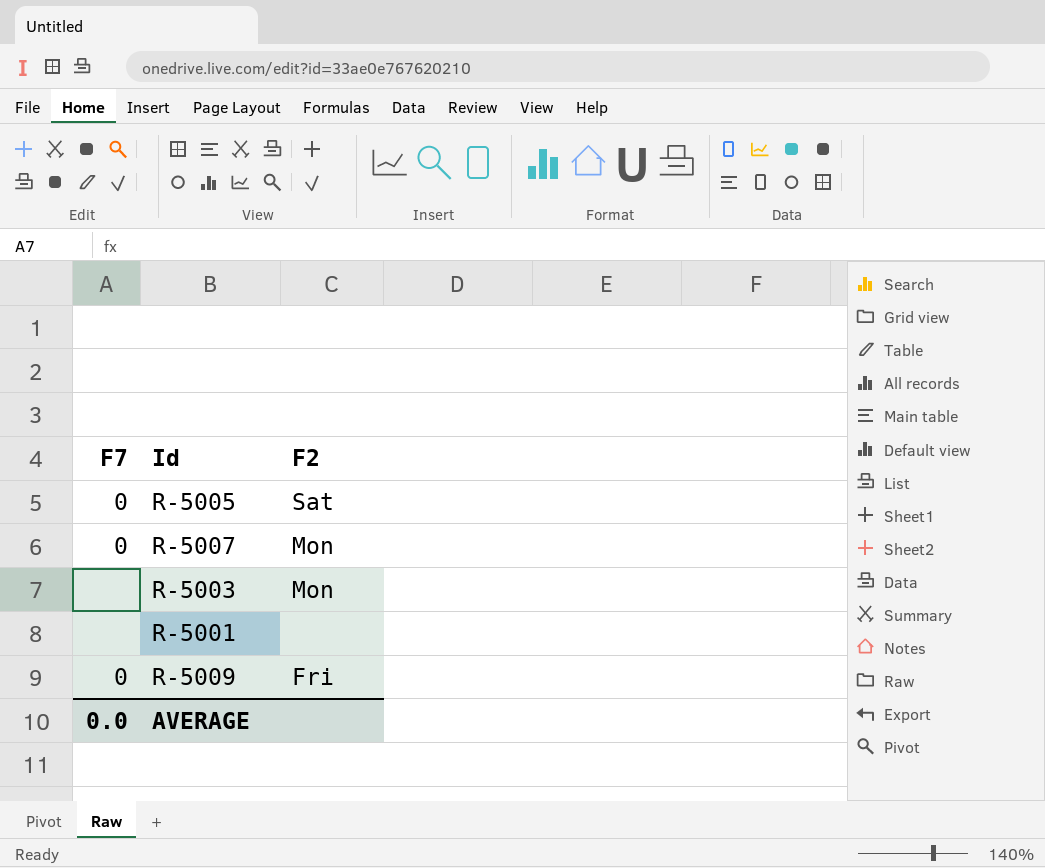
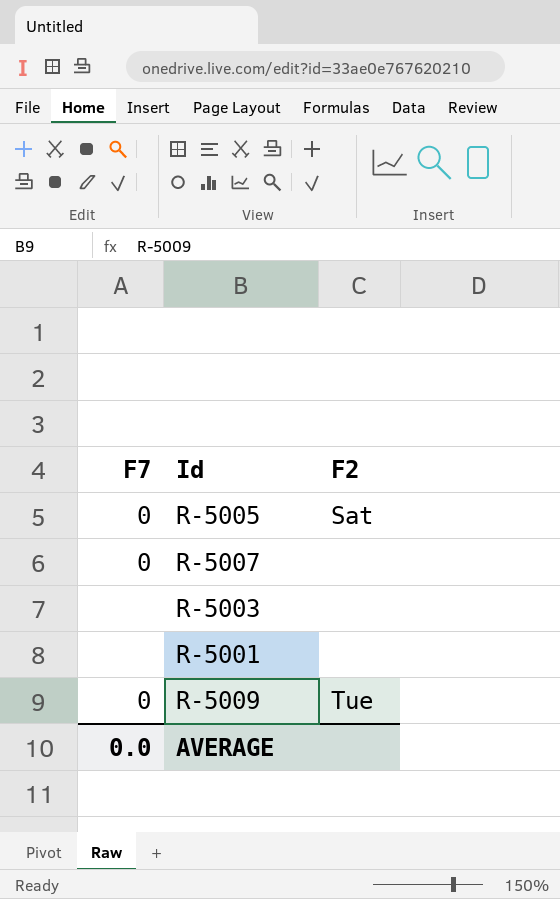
R-5007 | F2: Mon -> none
R-5003 | F2: Mon -> none
R-5009 | F2: Fri -> Tue

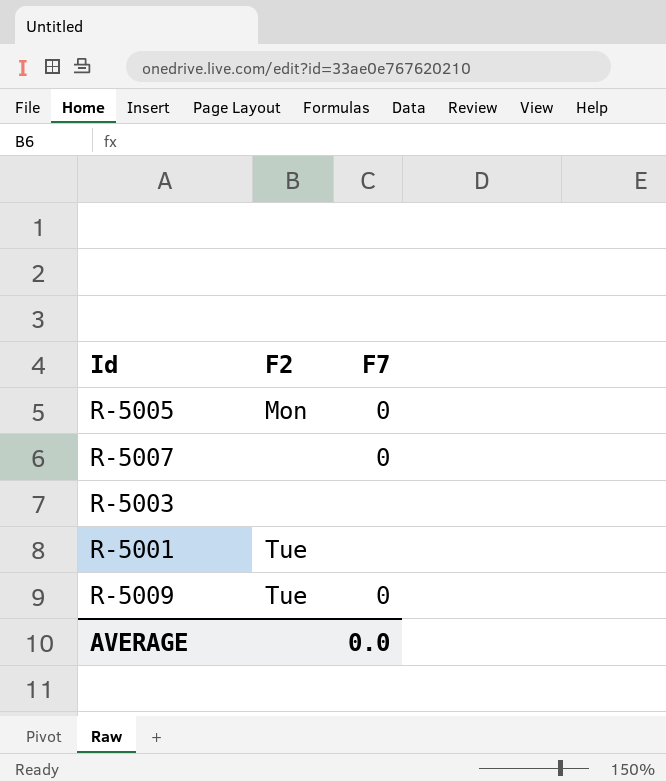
column F7 | position: 1 -> 3
R-5005 | F2: Sat -> Mon
R-5001 | F2: none -> Tue

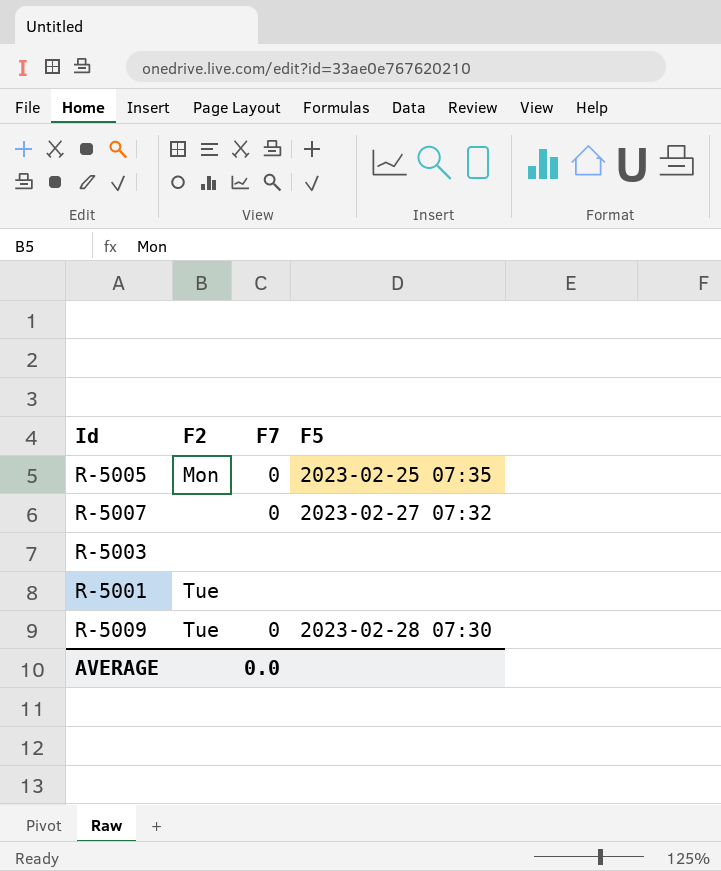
column F5 | position: none -> 4

